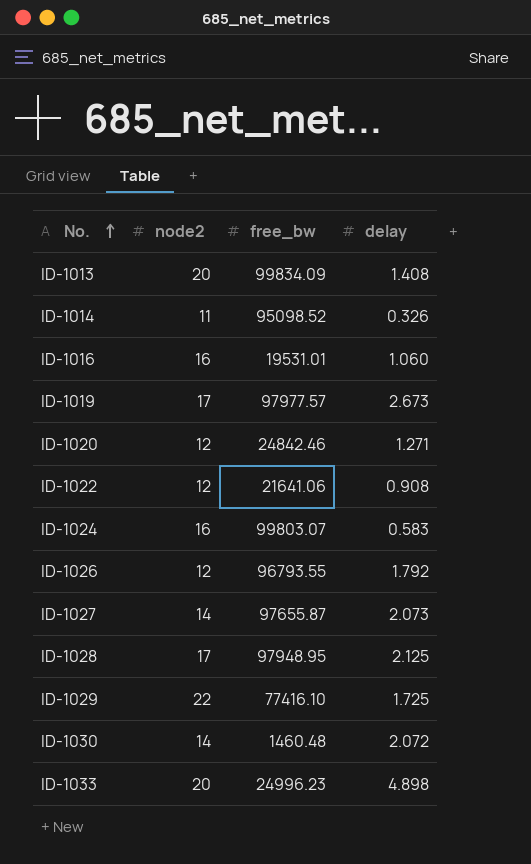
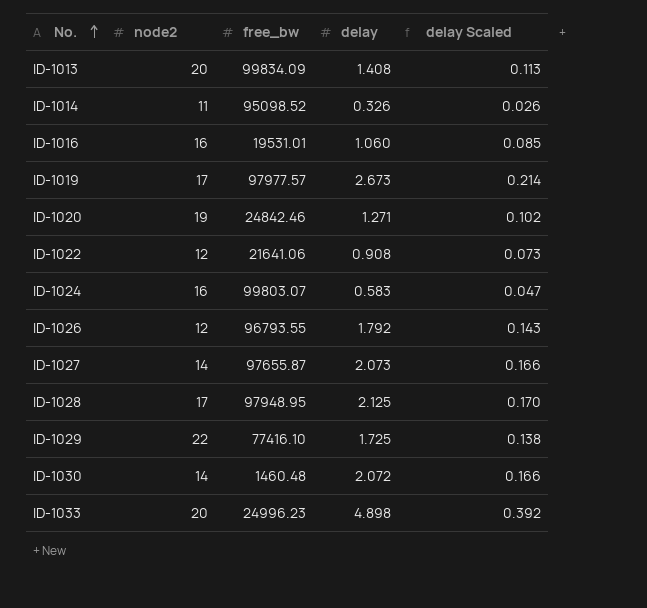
column delay Scaled | formula: none -> [delay] * 0.08
ID-1020 | node2: 12 -> 19

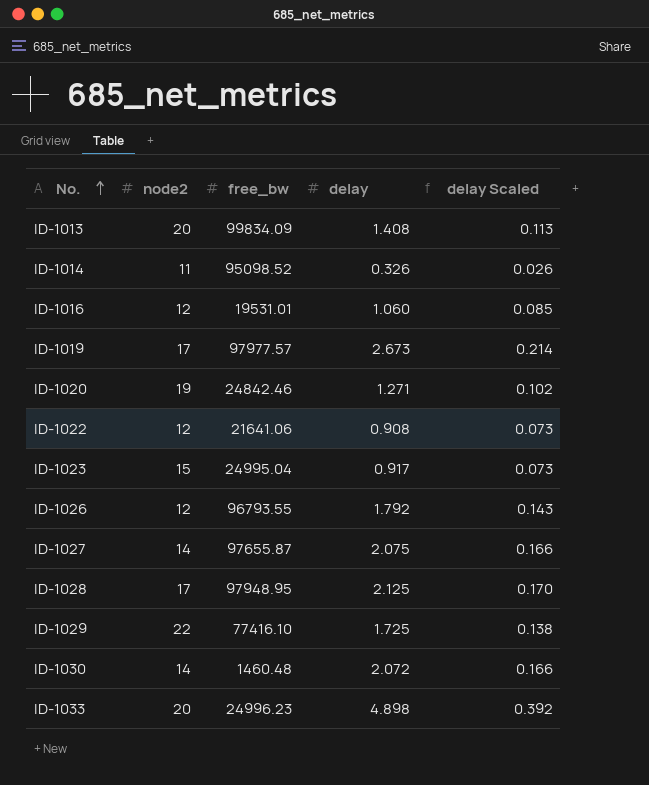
row ID-1024: 16 | 99803.07 | 0.583 | 0.047 -> none
ID-1016 | node2: 16 -> 12
row ID-1023: none -> 15 | 24995.04 | 0.917 | 0.073
ID-1027 | delay: 2.073 -> 2.075

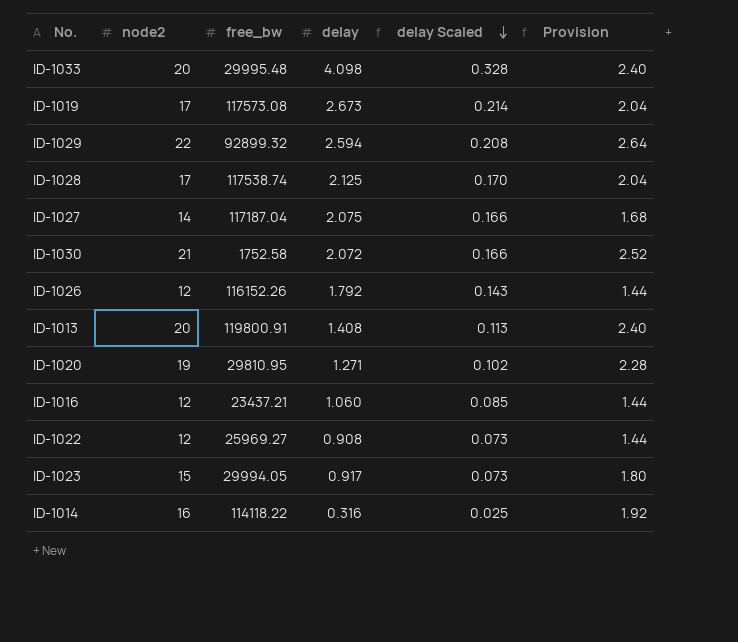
row order: No. ascending -> delay Scaled descending
column Provision | formula: none -> [node2] * 0.12
ID-1033 | free_bw: 24996.23 -> 29995.48
ID-1033 | delay: 4.898 -> 4.098
ID-1033 | delay Scaled: 0.392 -> 0.328
ID-1019 | free_bw: 97977.57 -> 117573.08
ID-1029 | free_bw: 77416.10 -> 92899.32
ID-1029 | delay: 1.725 -> 2.594
ID-1029 | delay Scaled: 0.138 -> 0.208
ID-1028 | free_bw: 97948.95 -> 117538.74
ID-1027 | free_bw: 97655.87 -> 117187.04
ID-1030 | node2: 14 -> 21
ID-1030 | free_bw: 1460.48 -> 1752.58
ID-1026 | free_bw: 96793.55 -> 116152.26
ID-1013 | free_bw: 99834.09 -> 119800.91
ID-1020 | free_bw: 24842.46 -> 29810.95
ID-1016 | free_bw: 19531.01 -> 23437.21
ID-1022 | free_bw: 21641.06 -> 25969.27
ID-1023 | free_bw: 24995.04 -> 29994.05
ID-1014 | node2: 11 -> 16
ID-1014 | free_bw: 95098.52 -> 114118.22
ID-1014 | delay: 0.326 -> 0.316
ID-1014 | delay Scaled: 0.026 -> 0.025

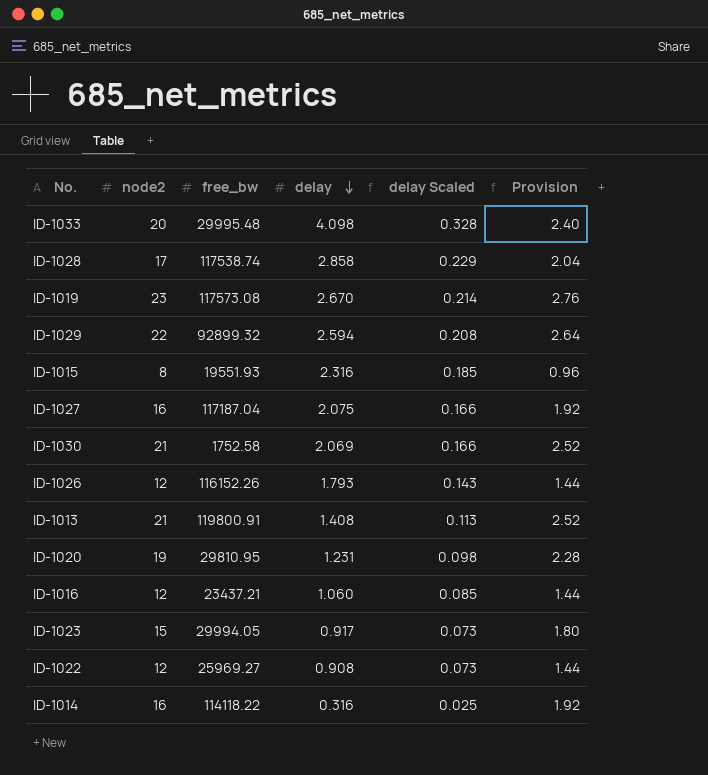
row order: delay Scaled descending -> delay descending
ID-1028 | delay: 2.125 -> 2.858
ID-1028 | delay Scaled: 0.170 -> 0.229
ID-1019 | node2: 17 -> 23
ID-1019 | delay: 2.673 -> 2.670
ID-1019 | Provision: 2.04 -> 2.76
row ID-1015: none -> 8 | 19551.93 | 2.316 | 0.185 | 0.96
ID-1027 | node2: 14 -> 16
ID-1027 | Provision: 1.68 -> 1.92
ID-1030 | delay: 2.072 -> 2.069
ID-1026 | delay: 1.792 -> 1.793
ID-1013 | node2: 20 -> 21
ID-1013 | Provision: 2.40 -> 2.52
ID-1020 | delay: 1.271 -> 1.231
ID-1020 | delay Scaled: 0.102 -> 0.098

